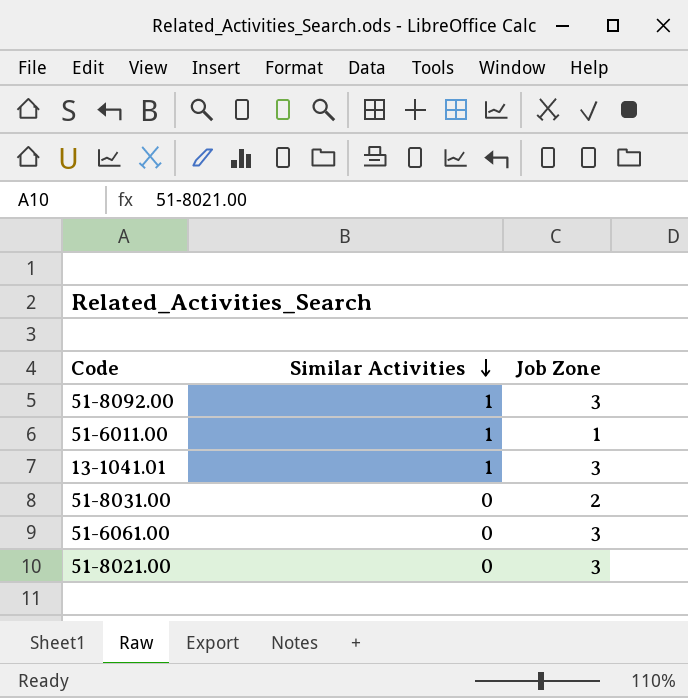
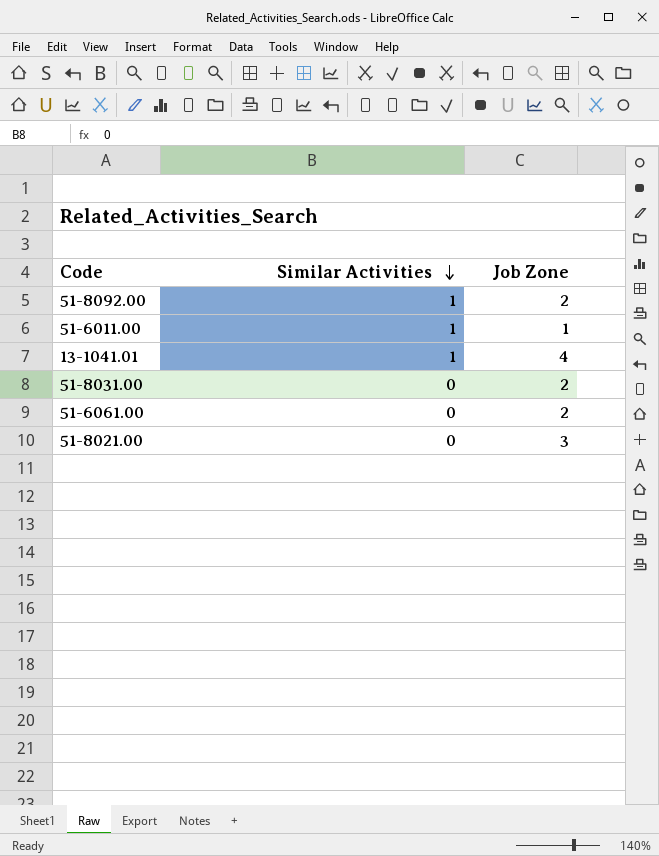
51-8092.00 | Job Zone: 3 -> 2
13-1041.01 | Job Zone: 3 -> 4
51-6061.00 | Job Zone: 3 -> 2

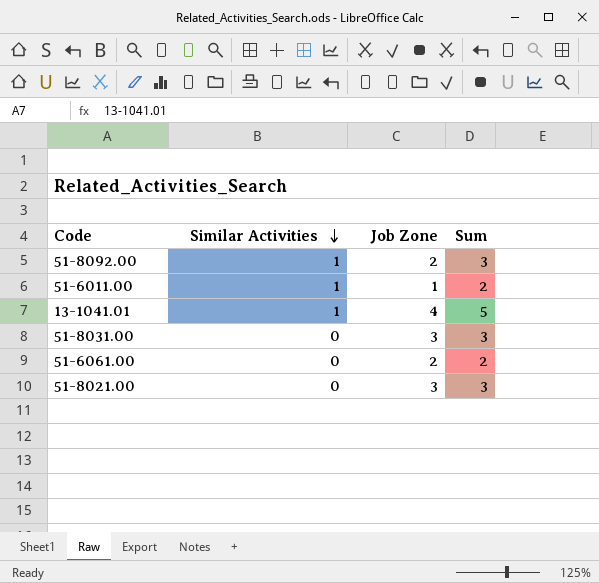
column Sum | formula: none -> [Similar Activities] + [Job Zone]
51-8031.00 | Job Zone: 2 -> 3

